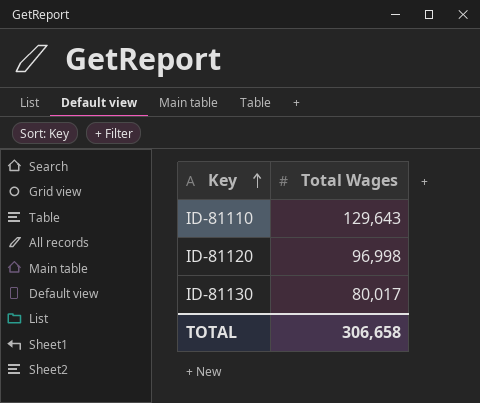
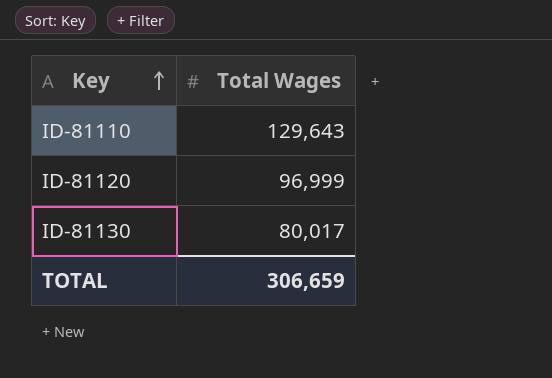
ID-81120 | Total Wages: 96,998 -> 96,999
TOTAL | Total Wages: 306,658 -> 306,659

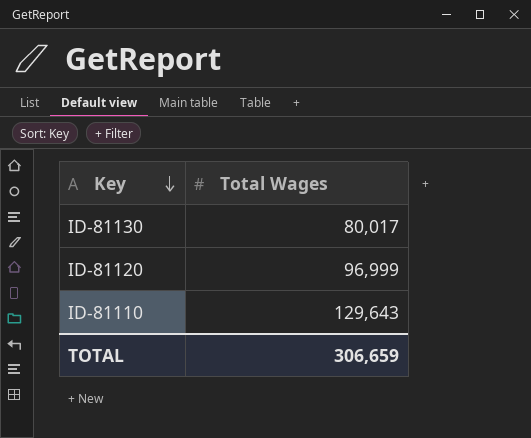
row order: Key ascending -> Key descending

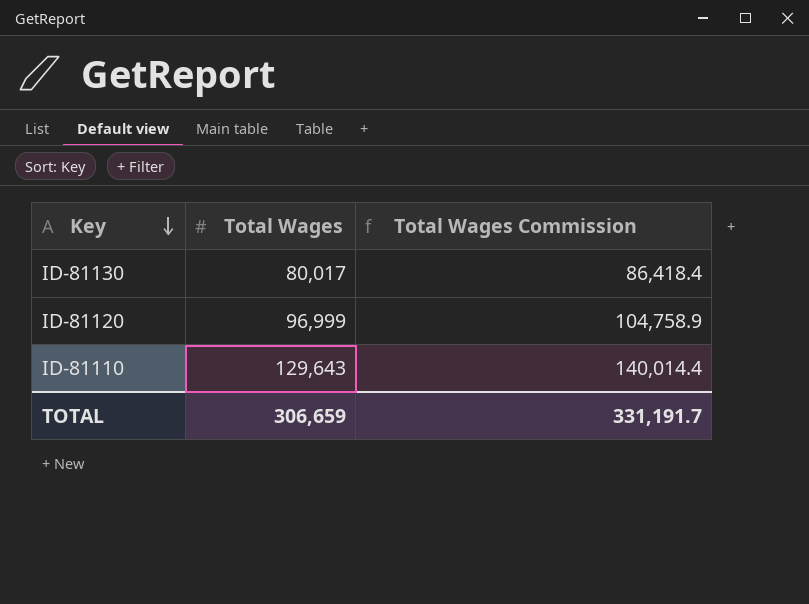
column Total Wages Commission | formula: none -> [Total Wages] * 1.08

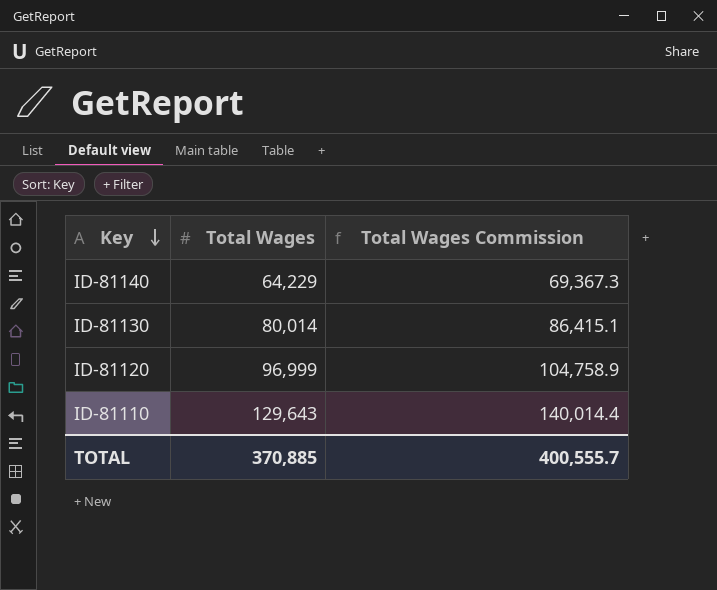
row ID-81140: none -> 64,229 | 69,367.3
ID-81130 | Total Wages: 80,017 -> 80,014
ID-81130 | Total Wages Commission: 86,418.4 -> 86,415.1
TOTAL | Total Wages: 306,659 -> 370,885
TOTAL | Total Wages Commission: 331,191.7 -> 400,555.7

